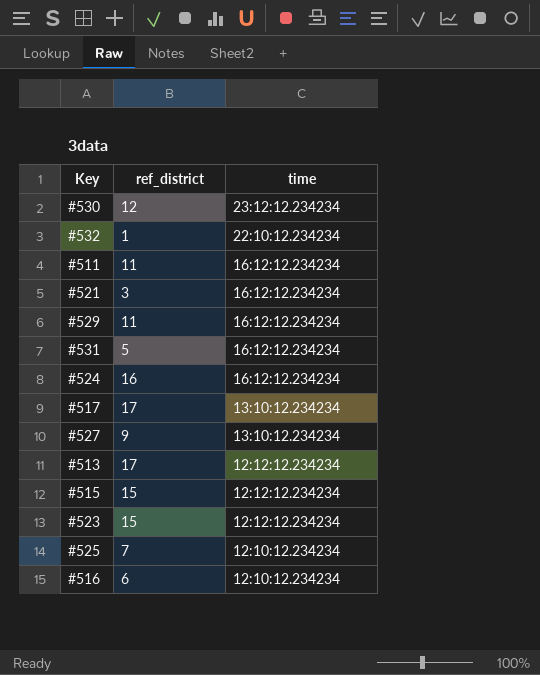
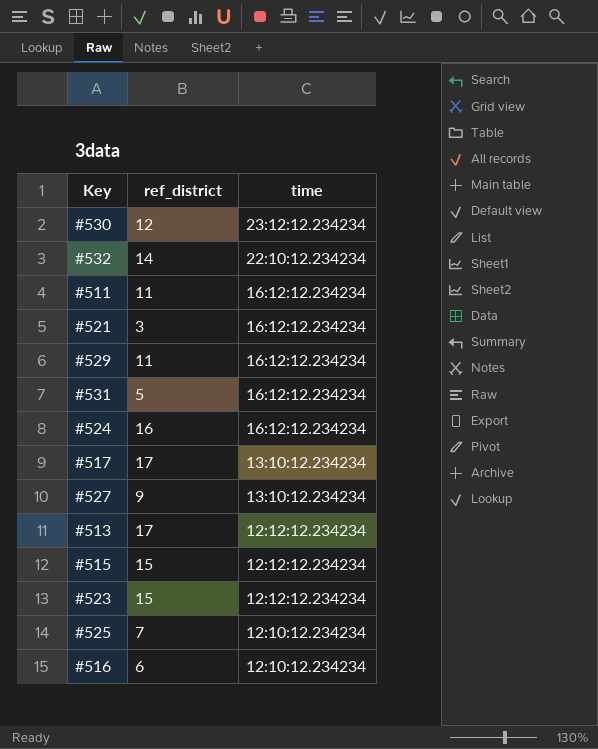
#532 | ref_district: 1 -> 14

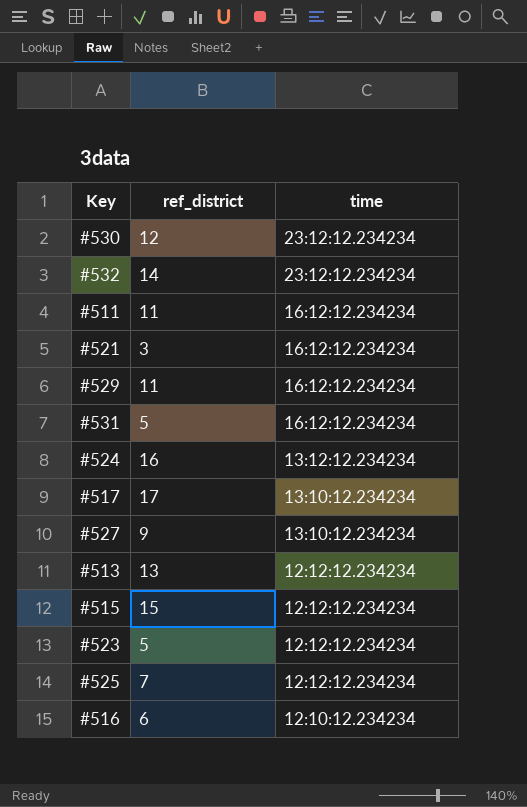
#532 | time: 22:10:12.234234 -> 23:12:12.234234
#524 | time: 16:12:12.234234 -> 13:12:12.234234
#513 | ref_district: 17 -> 13
#523 | ref_district: 15 -> 5
#525 | time: 12:10:12.234234 -> 12:12:12.234234

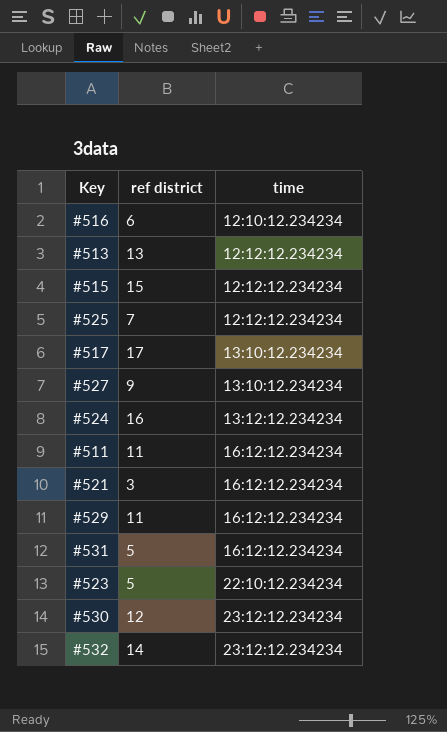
row order: time descending -> time ascending
column name: ref_district -> ref district
#523 | time: 12:12:12.234234 -> 22:10:12.234234

